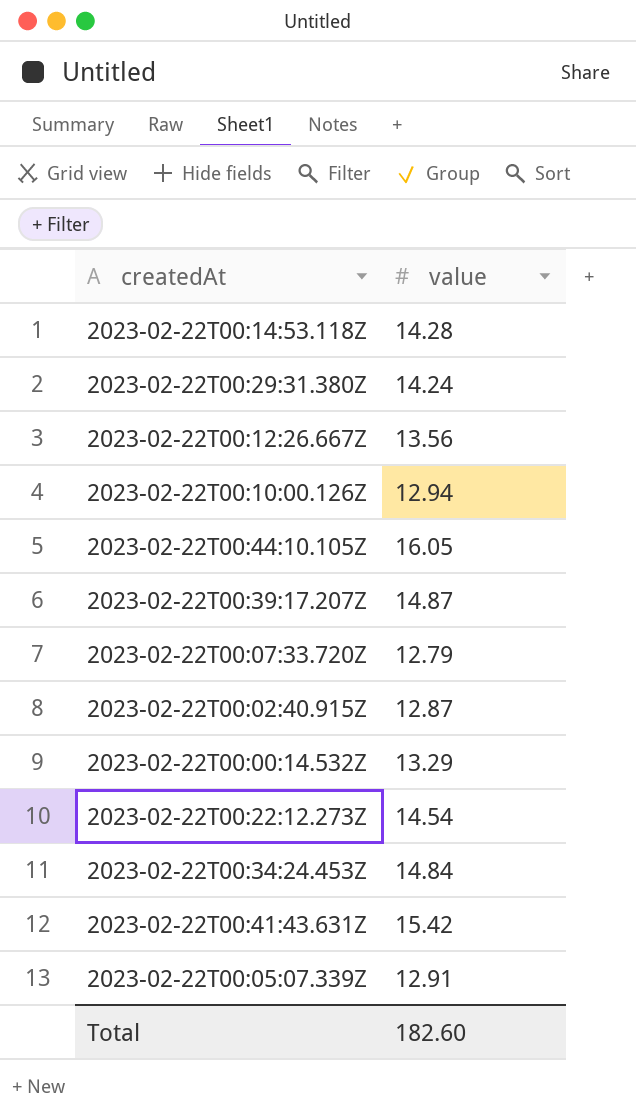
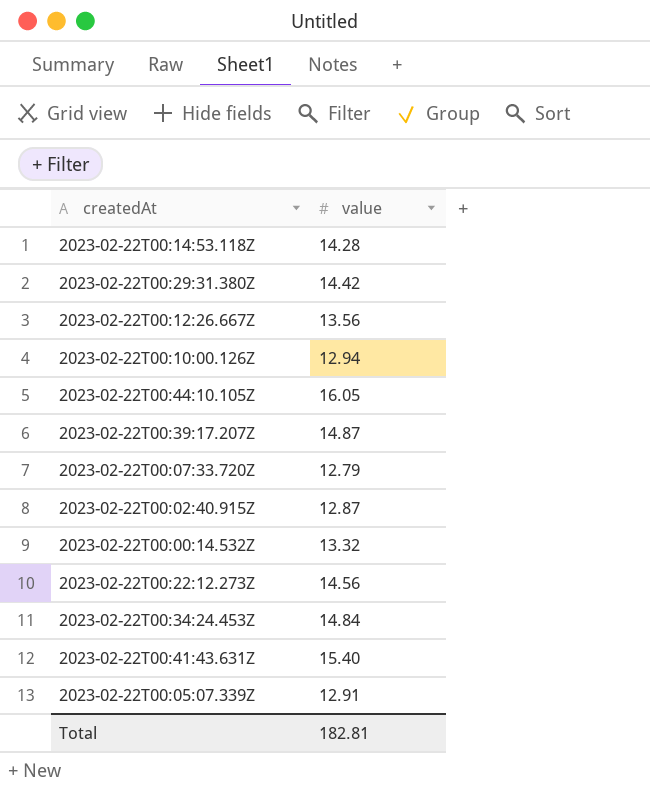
2023-02-22T00:29:31.380Z | value: 14.24 -> 14.42
2023-02-22T00:00:14.532Z | value: 13.29 -> 13.32
2023-02-22T00:22:12.273Z | value: 14.54 -> 14.56
2023-02-22T00:41:43.631Z | value: 15.42 -> 15.40
Total | value: 182.60 -> 182.81

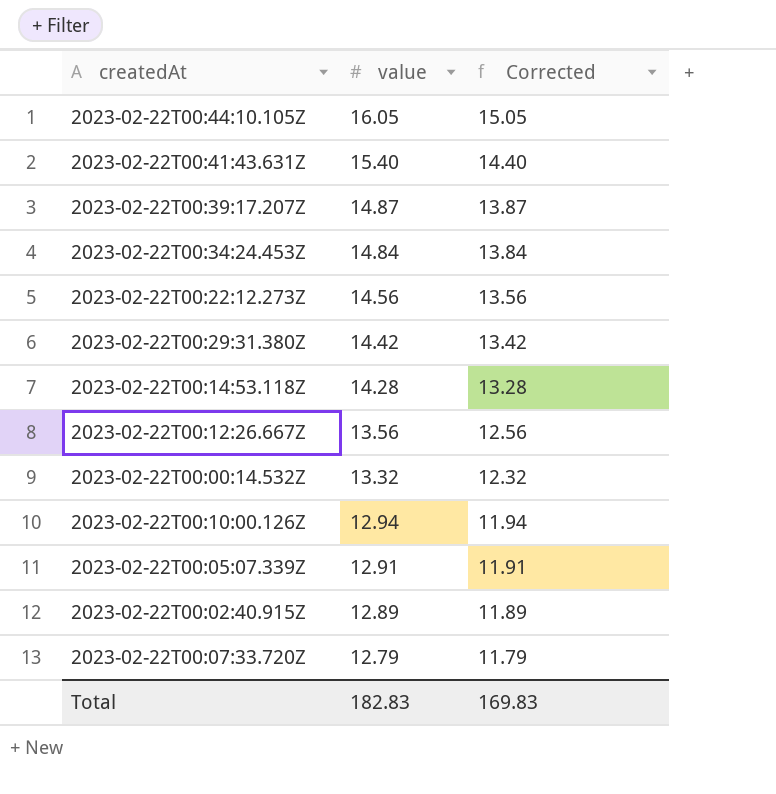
row order: none -> value descending
column Corrected | formula: none -> [value] - 1
2023-02-22T00:02:40.915Z | value: 12.87 -> 12.89
Total | value: 182.81 -> 182.83

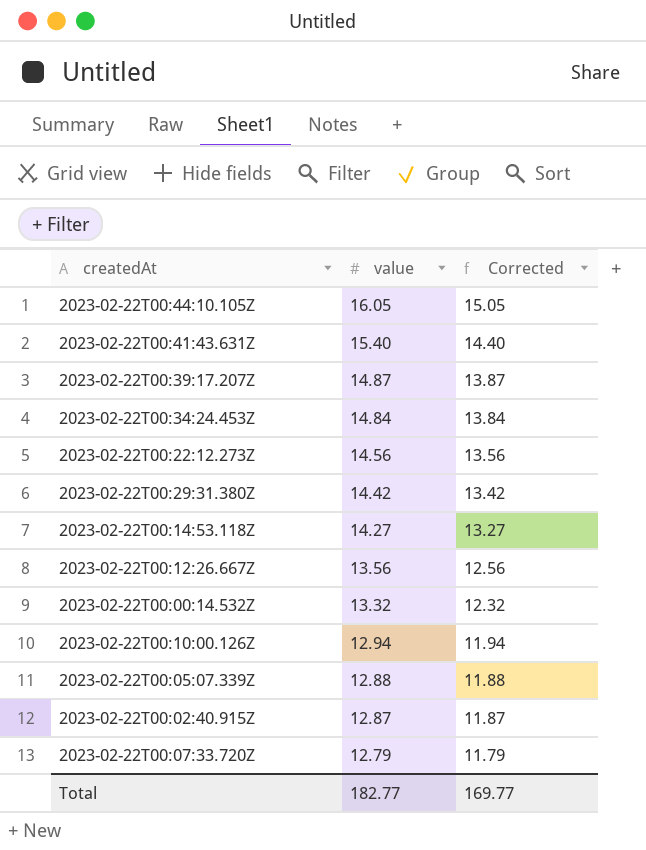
2023-02-22T00:14:53.118Z | value: 14.28 -> 14.27
2023-02-22T00:14:53.118Z | Corrected: 13.28 -> 13.27
2023-02-22T00:05:07.339Z | value: 12.91 -> 12.88
2023-02-22T00:05:07.339Z | Corrected: 11.91 -> 11.88
2023-02-22T00:02:40.915Z | value: 12.89 -> 12.87
2023-02-22T00:02:40.915Z | Corrected: 11.89 -> 11.87
Total | value: 182.83 -> 182.77
Total | Corrected: 169.83 -> 169.77

